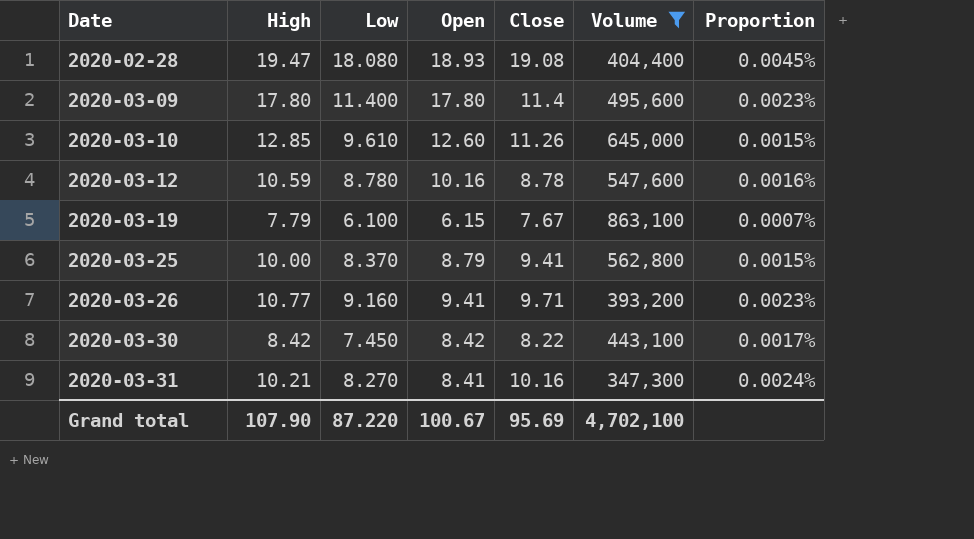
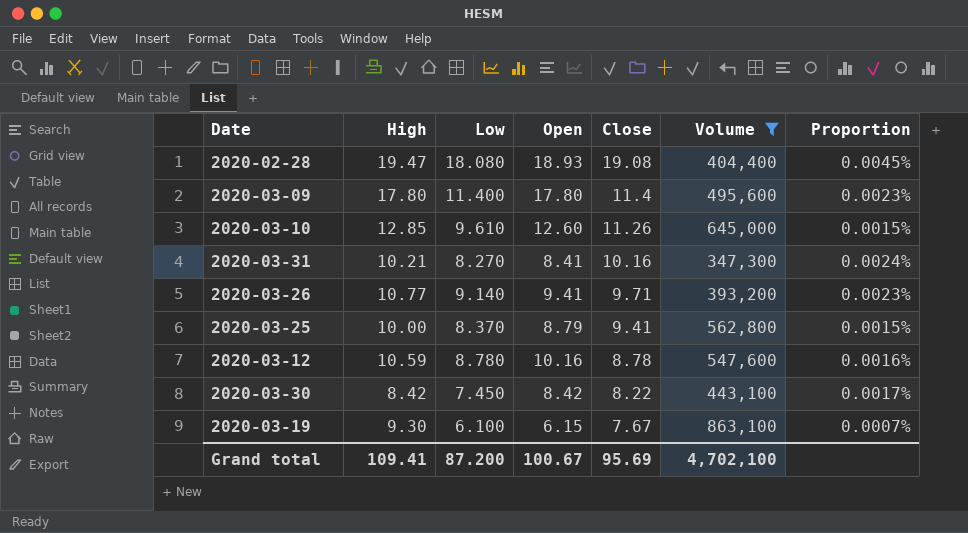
row order: Date ascending -> Close descending
2020-03-26 | Low: 9.160 -> 9.140
2020-03-19 | High: 7.79 -> 9.30
Grand total | High: 107.90 -> 109.41
Grand total | Low: 87.220 -> 87.200

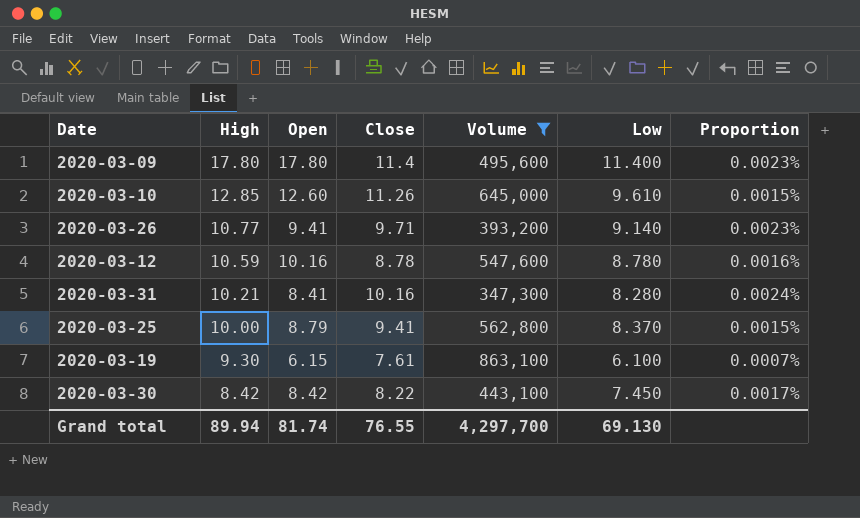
row order: Close descending -> High descending
column Low | position: 3 -> 6
row 2020-02-28: 19.47 | 18.080 | 18.93 | 19.08 | 404,400 | 0.0045% -> none
2020-03-31 | Low: 8.270 -> 8.280
2020-03-19 | Close: 7.67 -> 7.61
Grand total | High: 109.41 -> 89.94
Grand total | Open: 100.67 -> 81.74
Grand total | Close: 95.69 -> 76.55
Grand total | Volume: 4,702,100 -> 4,297,700
Grand total | Low: 87.200 -> 69.130

